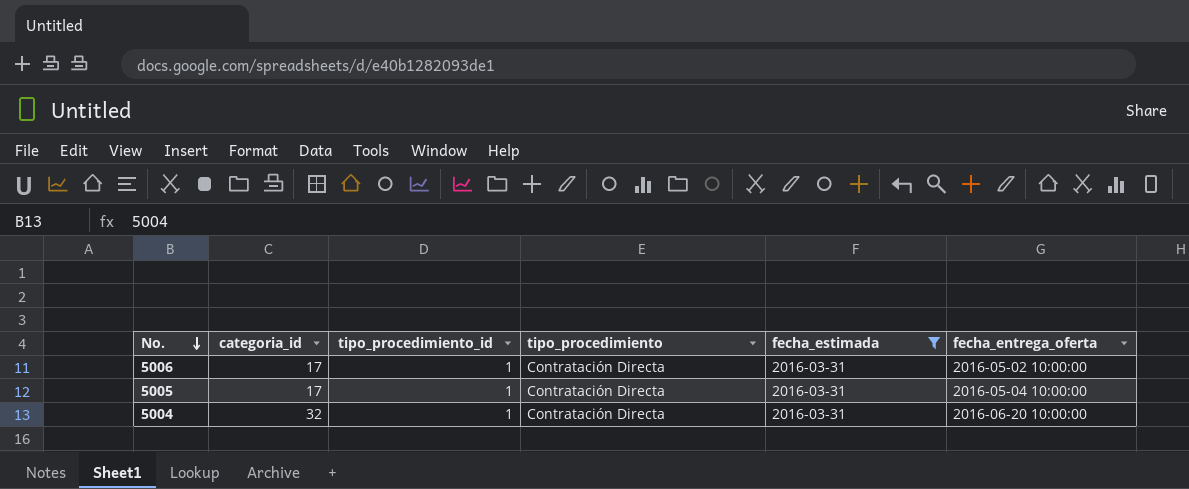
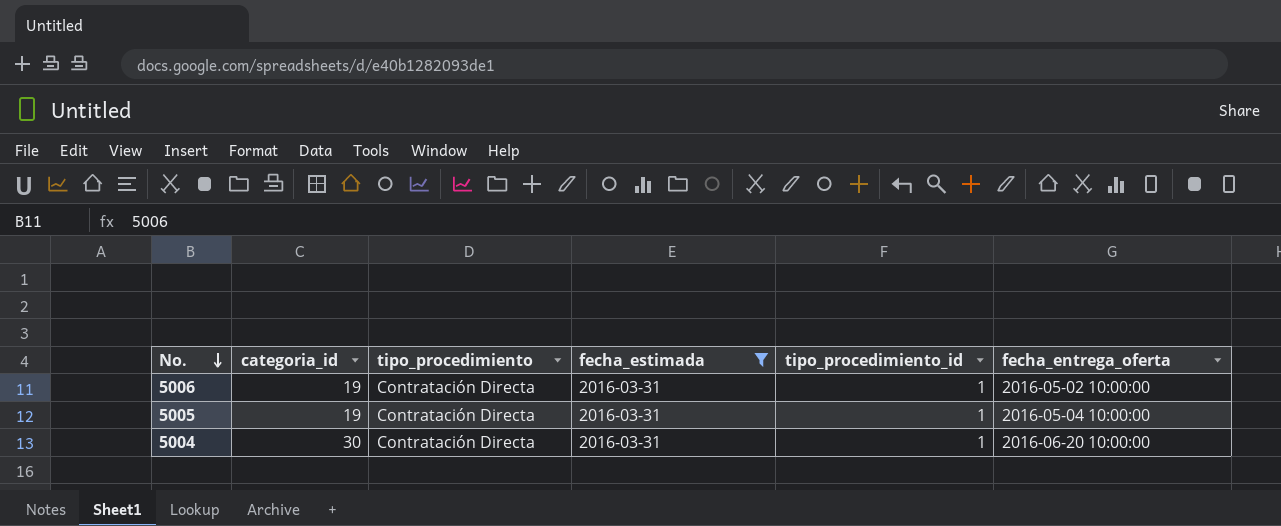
column tipo_procedimiento_id | position: 3 -> 5
5006 | categoria_id: 17 -> 19
5005 | categoria_id: 17 -> 19
5004 | categoria_id: 32 -> 30

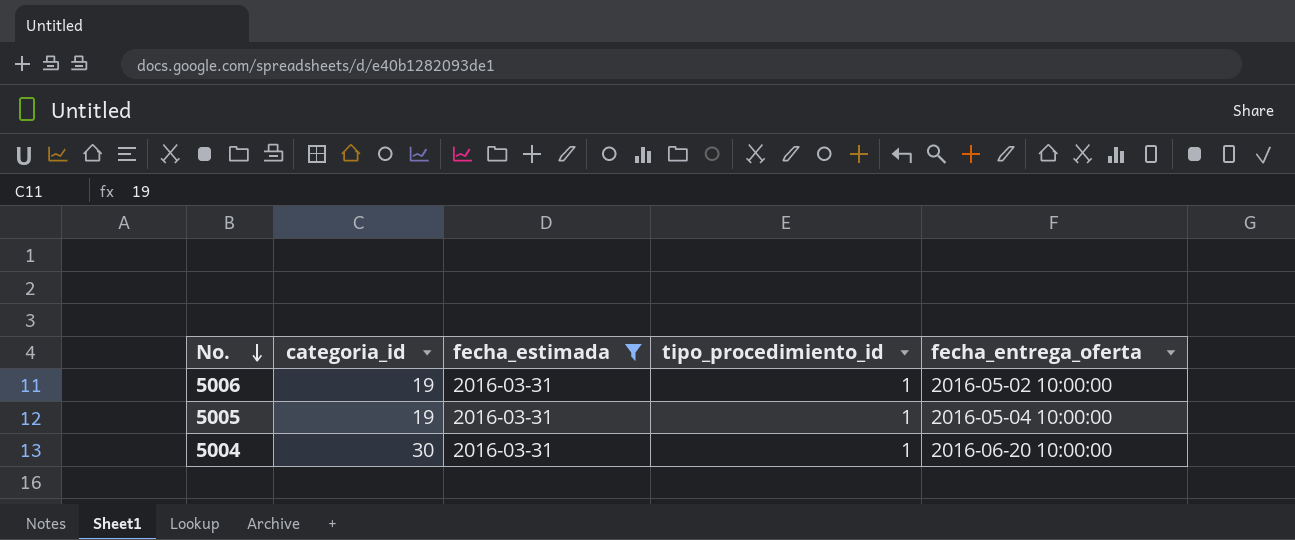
column tipo_procedimiento | position: 3 -> none

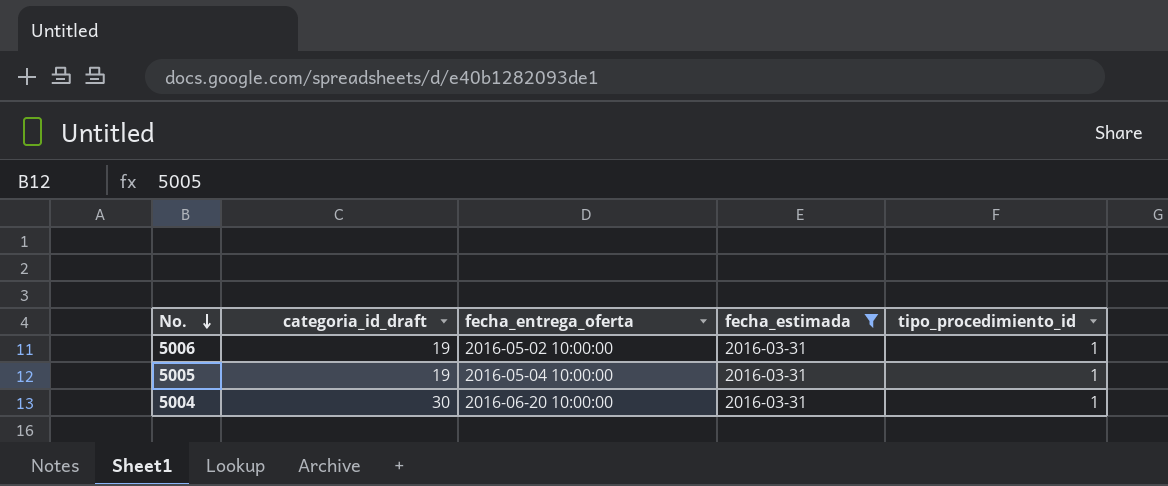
column name: categoria_id -> categoria_id_draft
column fecha_entrega_oferta | position: 5 -> 3

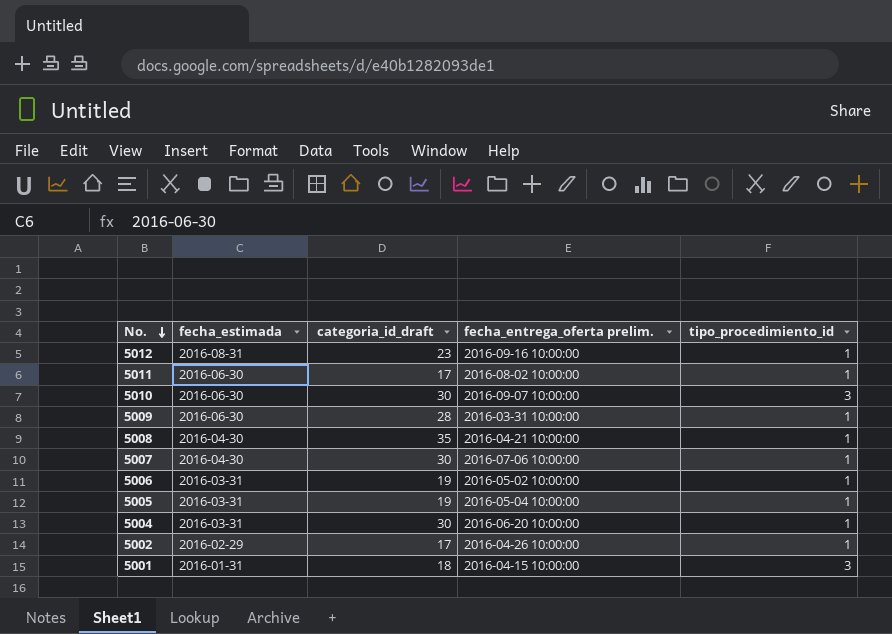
filter: fecha_estimada = 2016-03-31 -> none
column fecha_estimada | position: 4 -> 2
column name: fecha_entrega_oferta -> fecha_entrega_oferta prelim.

